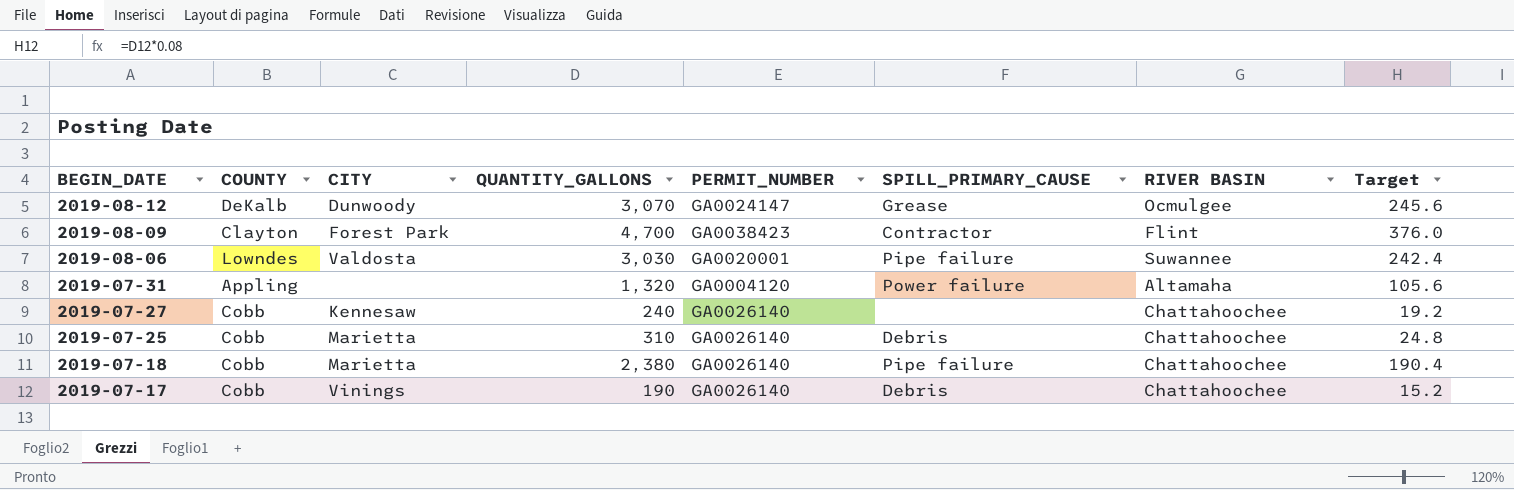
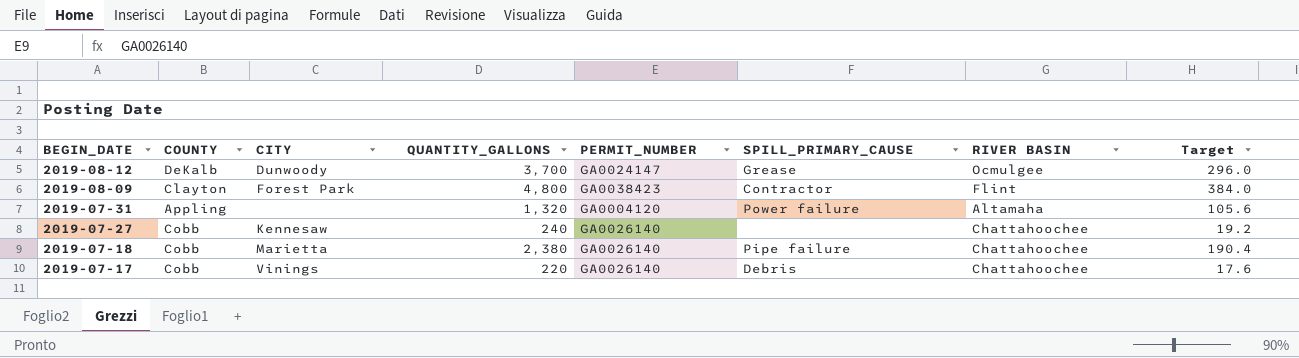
row 2019-08-06: Lowndes | Valdosta | 3,030 | GA0020001 | Pipe failure | Suwannee | 242.4 -> none
row 2019-07-25: Cobb | Marietta | 310 | GA0026140 | Debris | Chattahoochee | 24.8 -> none
2019-08-12 | QUANTITY_GALLONS: 3,070 -> 3,700
2019-08-12 | Target: 245.6 -> 296.0
2019-08-09 | QUANTITY_GALLONS: 4,700 -> 4,800
2019-08-09 | Target: 376.0 -> 384.0
2019-07-17 | QUANTITY_GALLONS: 190 -> 220
2019-07-17 | Target: 15.2 -> 17.6

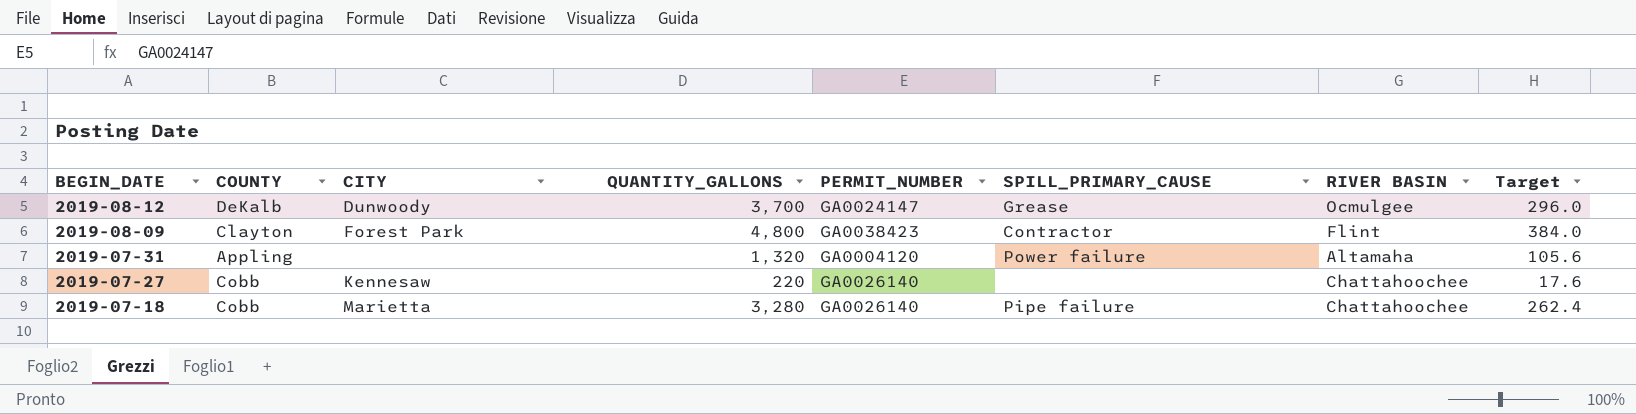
row 2019-07-17: Cobb | Vinings | 220 | GA0026140 | Debris | Chattahoochee | 17.6 -> none
2019-07-27 | QUANTITY_GALLONS: 240 -> 220
2019-07-27 | Target: 19.2 -> 17.6
2019-07-18 | QUANTITY_GALLONS: 2,380 -> 3,280
2019-07-18 | Target: 190.4 -> 262.4

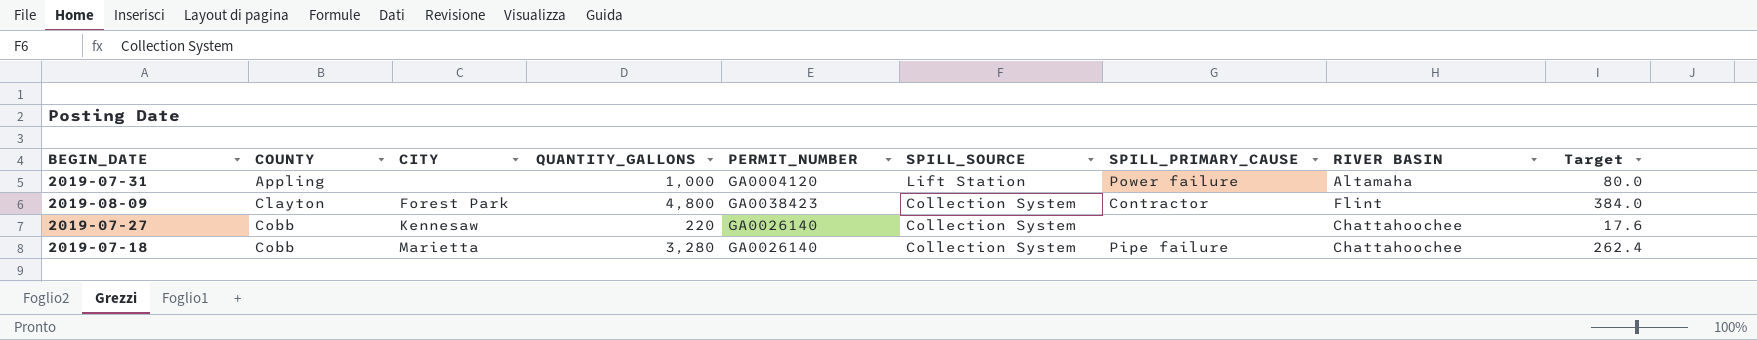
row order: BEGIN_DATE descending -> COUNTY ascending
column SPILL_SOURCE | position: none -> 6
row 2019-08-12: DeKalb | Dunwoody | 3,700 | GA0024147 | Grease | Ocmulgee | 296.0 -> none
2019-07-31 | QUANTITY_GALLONS: 1,320 -> 1,000
2019-07-31 | Target: 105.6 -> 80.0

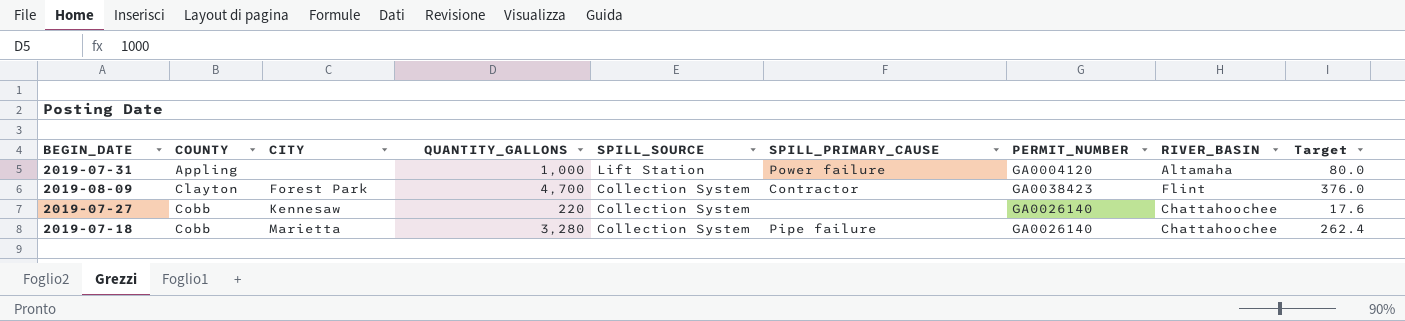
column PERMIT_NUMBER | position: 5 -> 7
column name: RIVER BASIN -> RIVER_BASIN
2019-08-09 | QUANTITY_GALLONS: 4,800 -> 4,700
2019-08-09 | Target: 384.0 -> 376.0

